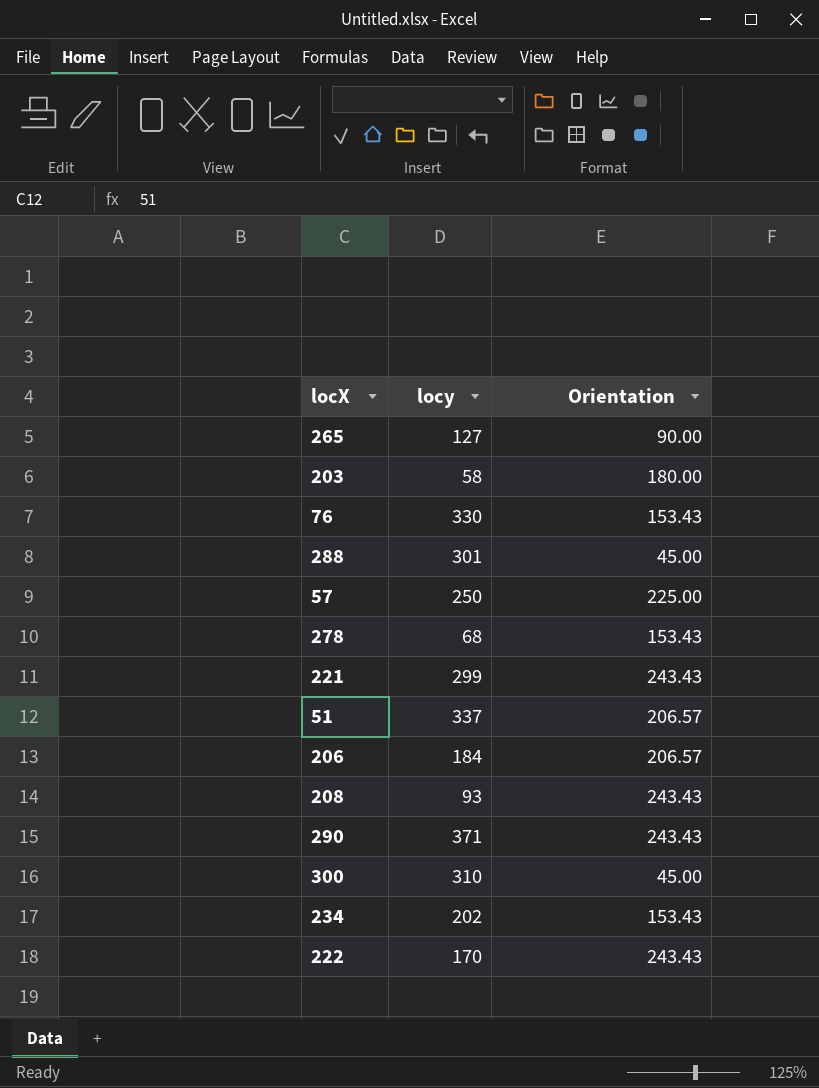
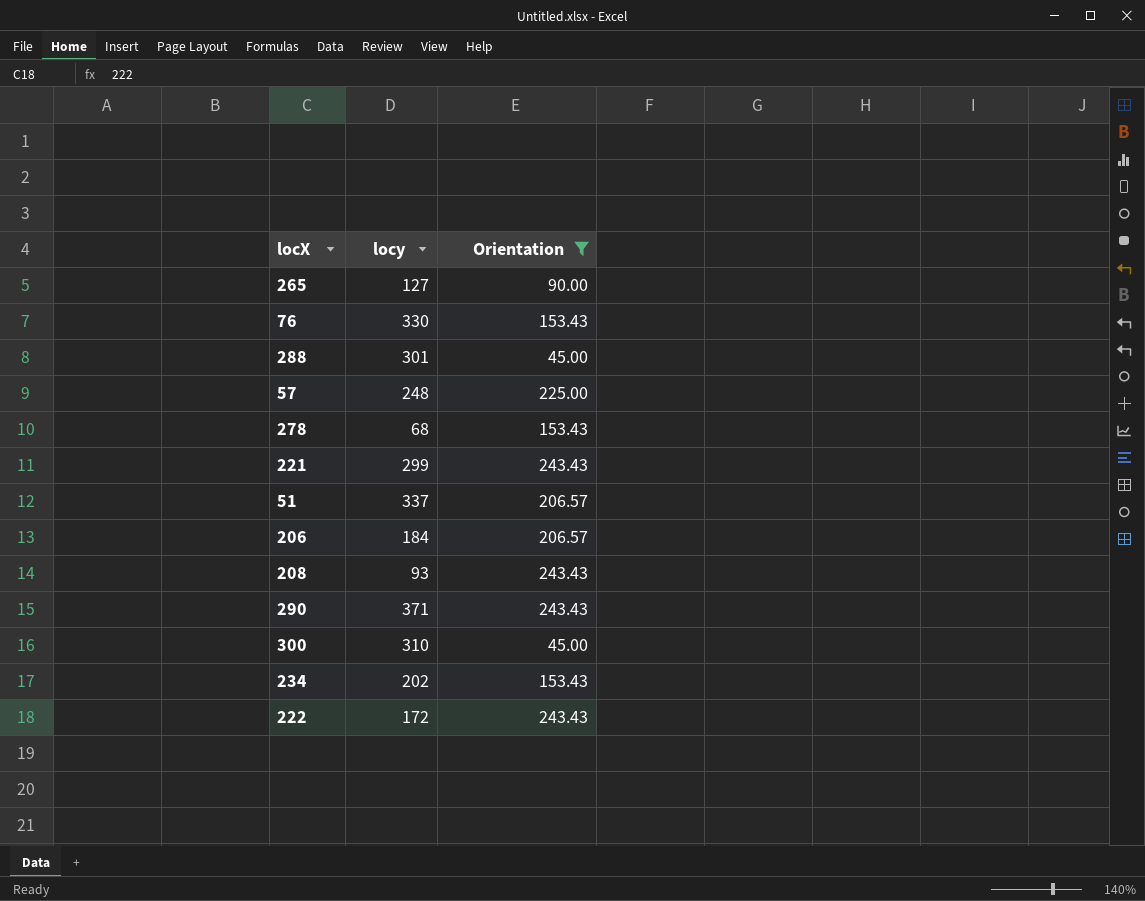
filter: none -> Orientation != 180.00
57 | locy: 250 -> 248
222 | locy: 170 -> 172

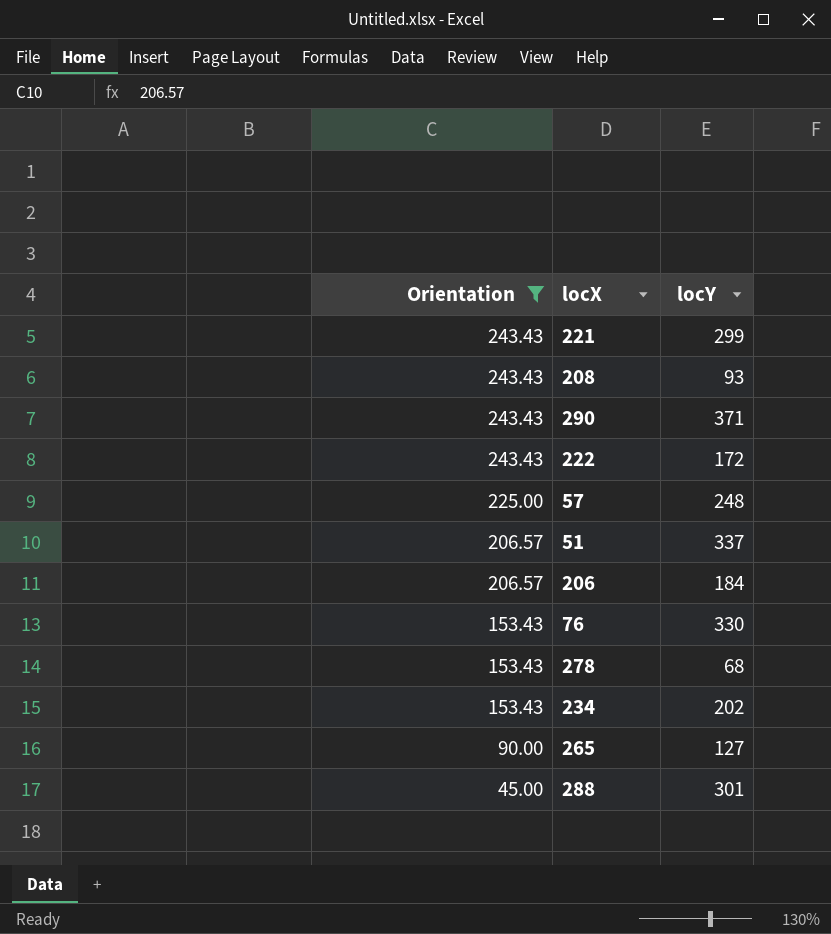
row order: none -> Orientation descending
column Orientation | position: 3 -> 1
column name: locy -> locY
row 300: 310 | 45.00 -> none

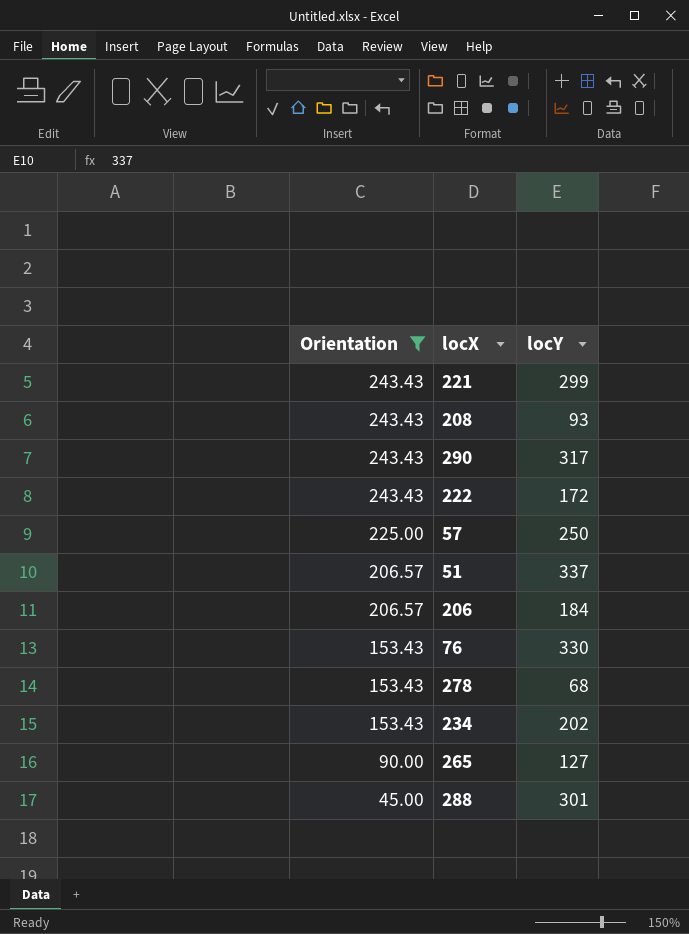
290 | locY: 371 -> 317
57 | locY: 248 -> 250

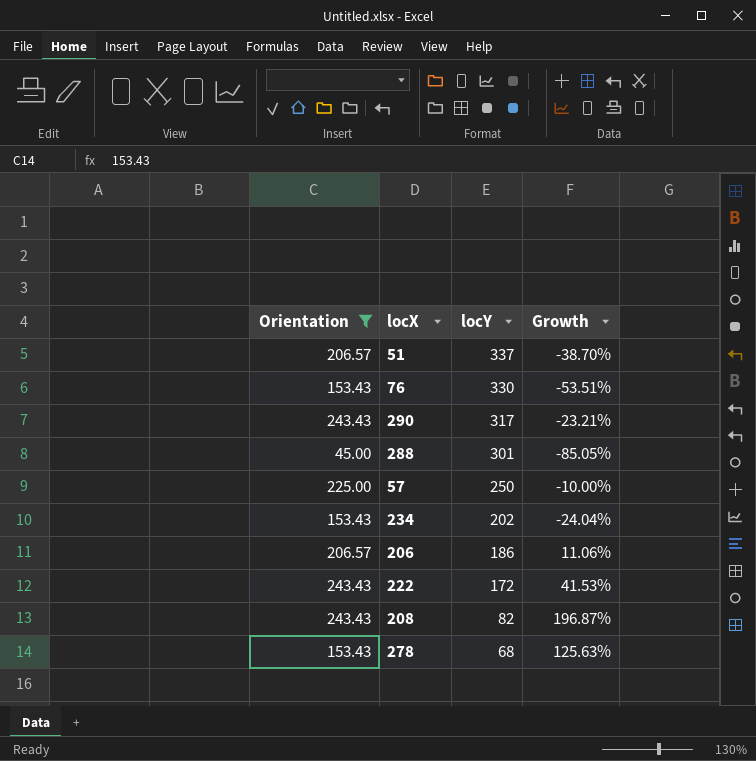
row order: Orientation descending -> locY descending
column Growth | formula: none -> ([Orientation] - [locY]) / [locY]
row 221: 243.43 | 299 -> none
row 265: 90.00 | 127 -> none
206 | locY: 184 -> 186
208 | locY: 93 -> 82

